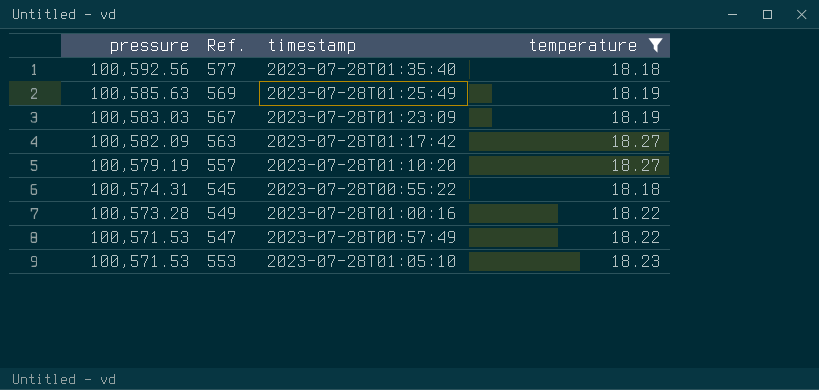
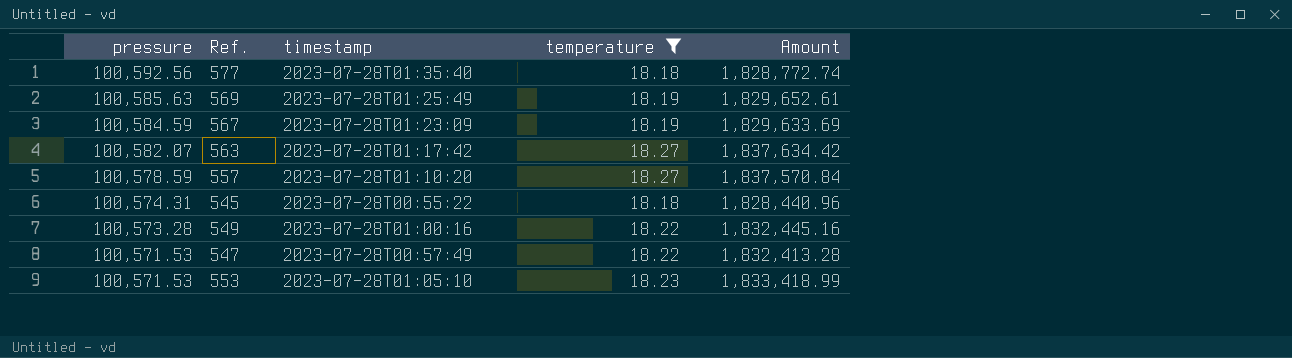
column Amount | formula: none -> [pressure] * [temperature]
567 | pressure: 100,583.03 -> 100,584.59
563 | pressure: 100,582.09 -> 100,582.07
557 | pressure: 100,579.19 -> 100,578.59

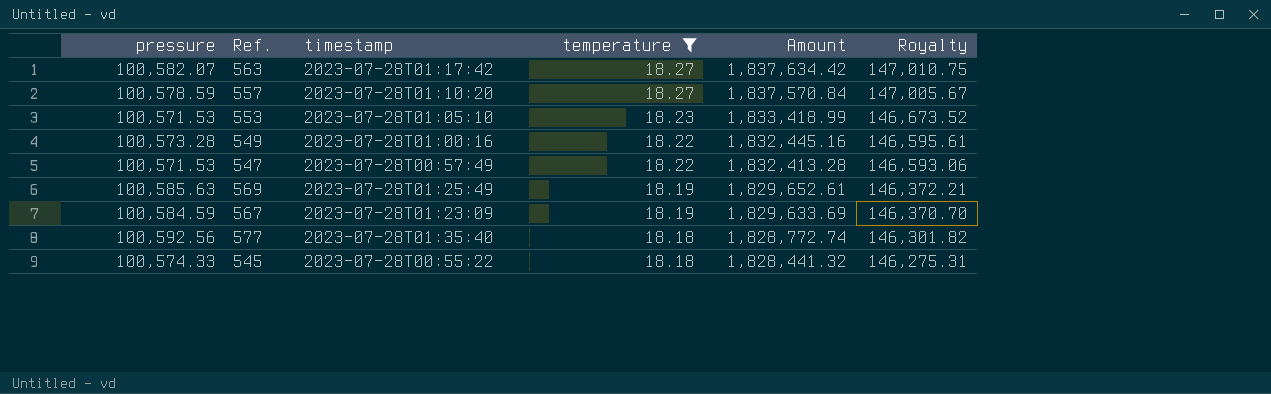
row order: pressure descending -> temperature descending
column Royalty | formula: none -> [Amount] * 0.08
545 | pressure: 100,574.31 -> 100,574.33
545 | Amount: 1,828,440.96 -> 1,828,441.32

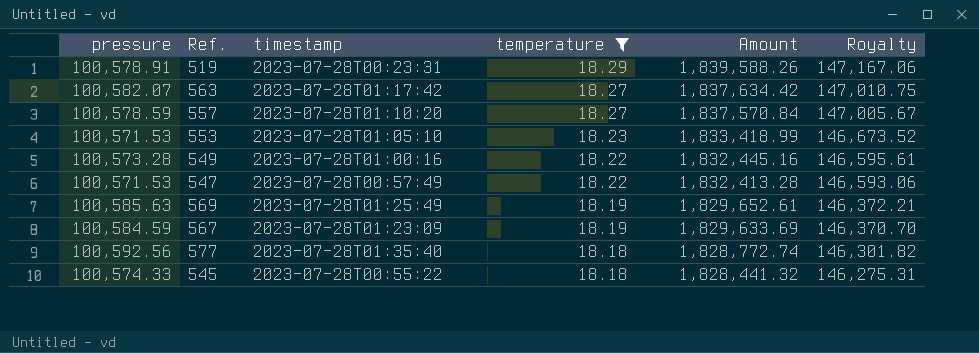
row 519: none -> 100,578.91 | 2023-07-28T00:23:31 | 18.29 | 1,839,588.26 | 147,167.06

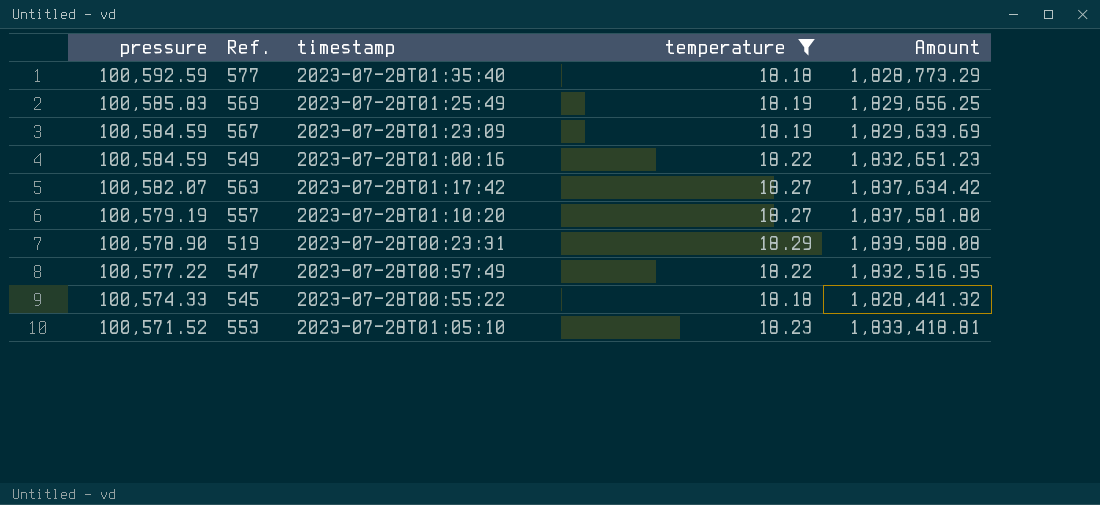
row order: temperature descending -> pressure descending
column Royalty | formula: [Amount] * 0.08 -> none
577 | pressure: 100,592.56 -> 100,592.59
577 | Amount: 1,828,772.74 -> 1,828,773.29
569 | pressure: 100,585.63 -> 100,585.83
569 | Amount: 1,829,652.61 -> 1,829,656.25
549 | pressure: 100,573.28 -> 100,584.59
549 | Amount: 1,832,445.16 -> 1,832,651.23
557 | pressure: 100,578.59 -> 100,579.19
557 | Amount: 1,837,570.84 -> 1,837,581.80
519 | pressure: 100,578.91 -> 100,578.90
519 | Amount: 1,839,588.26 -> 1,839,588.08
547 | pressure: 100,571.53 -> 100,577.22
547 | Amount: 1,832,413.28 -> 1,832,516.95
553 | pressure: 100,571.53 -> 100,571.52
553 | Amount: 1,833,418.99 -> 1,833,418.81

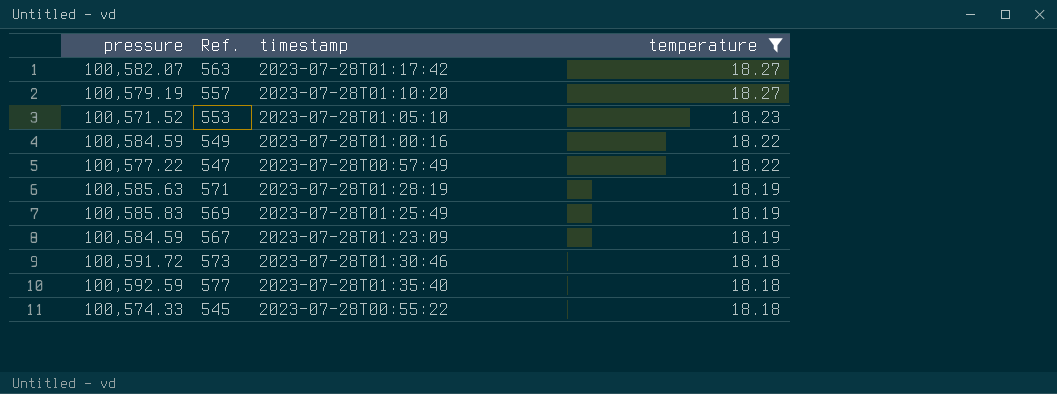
row order: pressure descending -> temperature descending
column Amount | formula: [pressure] * [temperature] -> none
row 519: 100,578.90 | 2023-07-28T00:23:31 | 18.29 | 1,839,588.08 -> none
row 571: none -> 100,585.63 | 2023-07-28T01:28:19 | 18.19
row 573: none -> 100,591.72 | 2023-07-28T01:30:46 | 18.18

